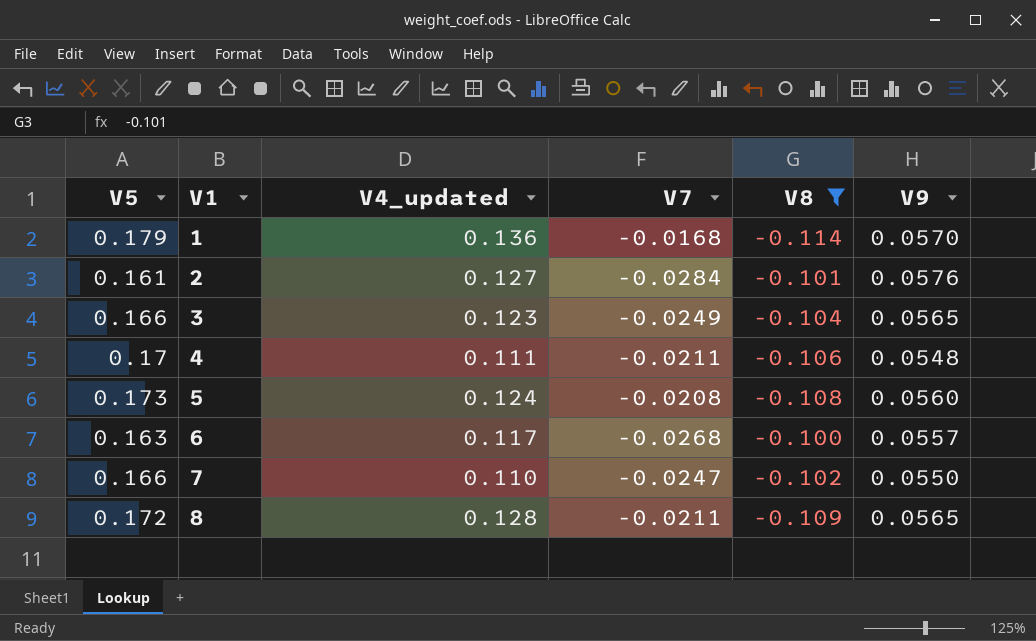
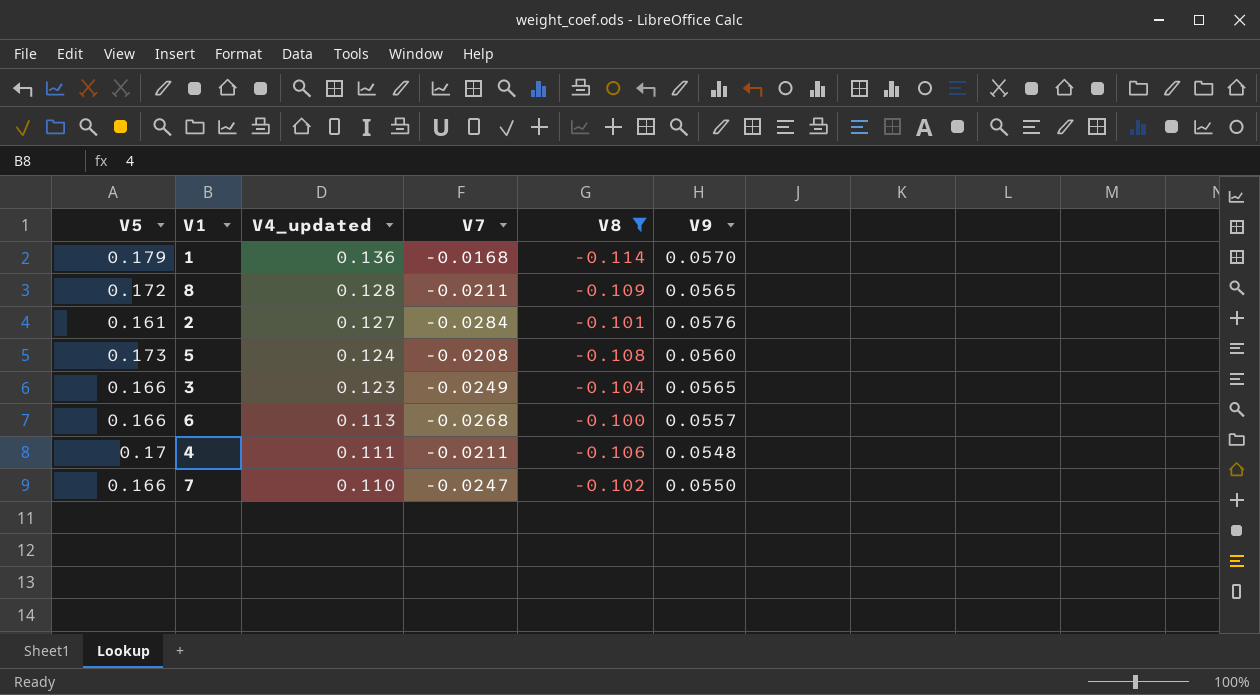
row order: V1 ascending -> V4_updated descending
6 | V5: 0.163 -> 0.166
6 | V4_updated: 0.117 -> 0.113

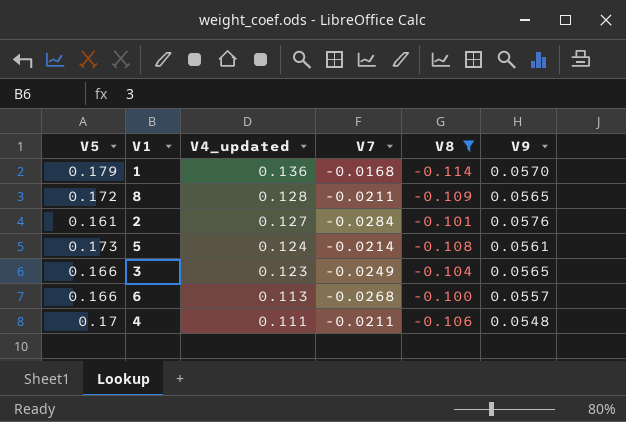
row 7: 0.166 | 0.110 | -0.0247 | -0.102 | 0.0550 -> none
5 | V7: -0.0208 -> -0.0214
5 | V9: 0.0560 -> 0.0561

